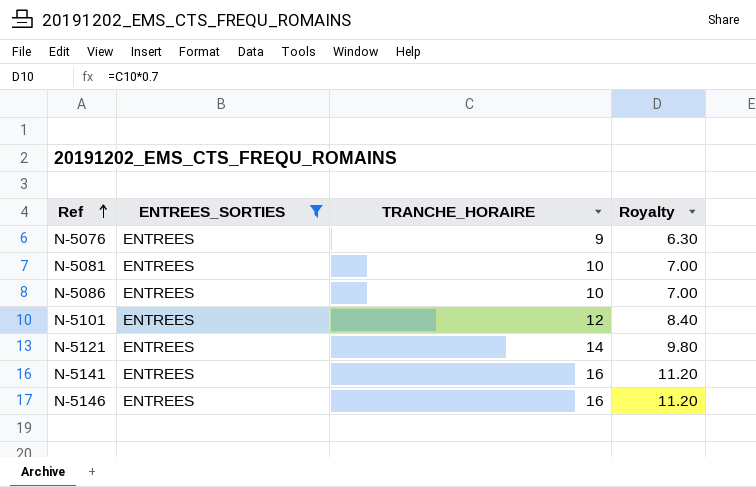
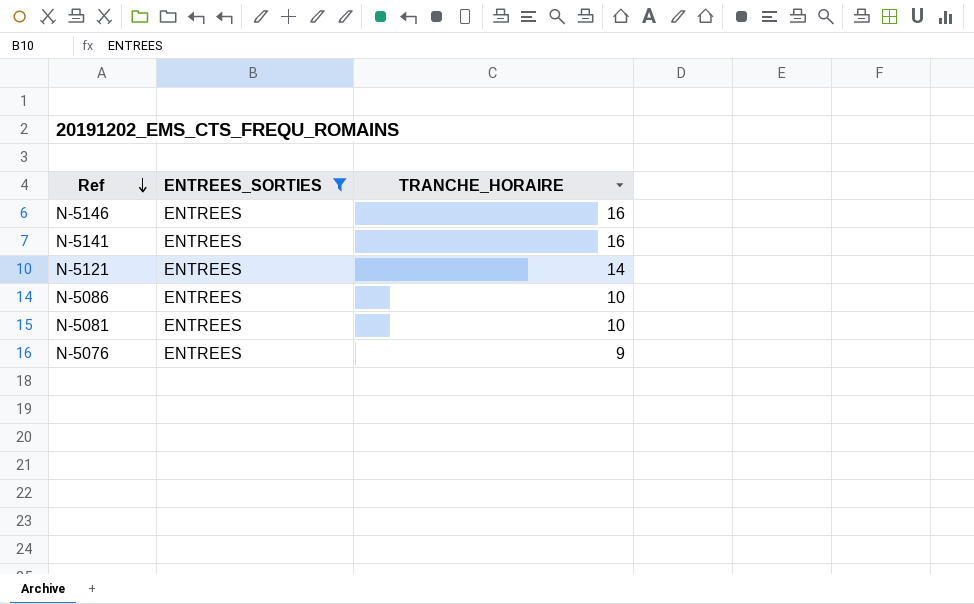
row order: Ref ascending -> Ref descending
column Royalty | formula: [TRANCHE_HORAIRE] * 0.7 -> none
row N-5101: ENTREES | 12 | 8.40 -> none

